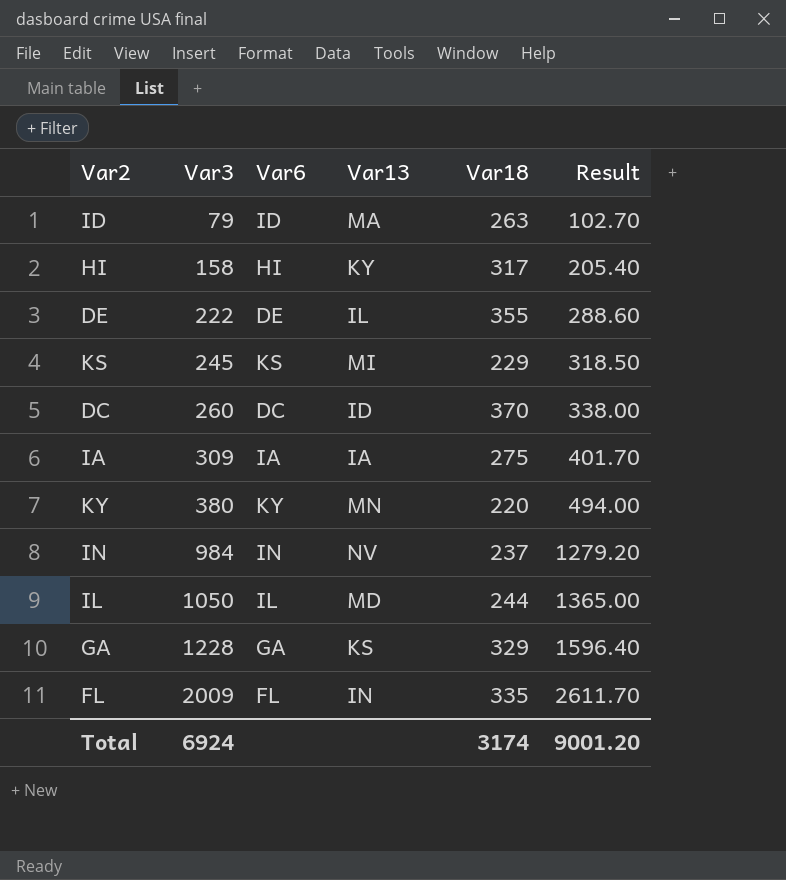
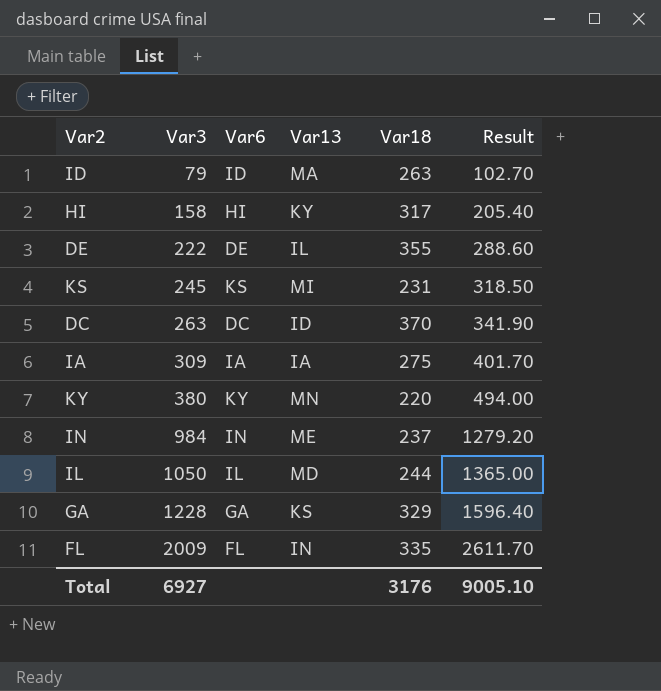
KS | Var18: 229 -> 231
DC | Var3: 260 -> 263
DC | Result: 338.00 -> 341.90
IN | Var13: NV -> ME
Total | Var3: 6924 -> 6927
Total | Var18: 3174 -> 3176
Total | Result: 9001.20 -> 9005.10

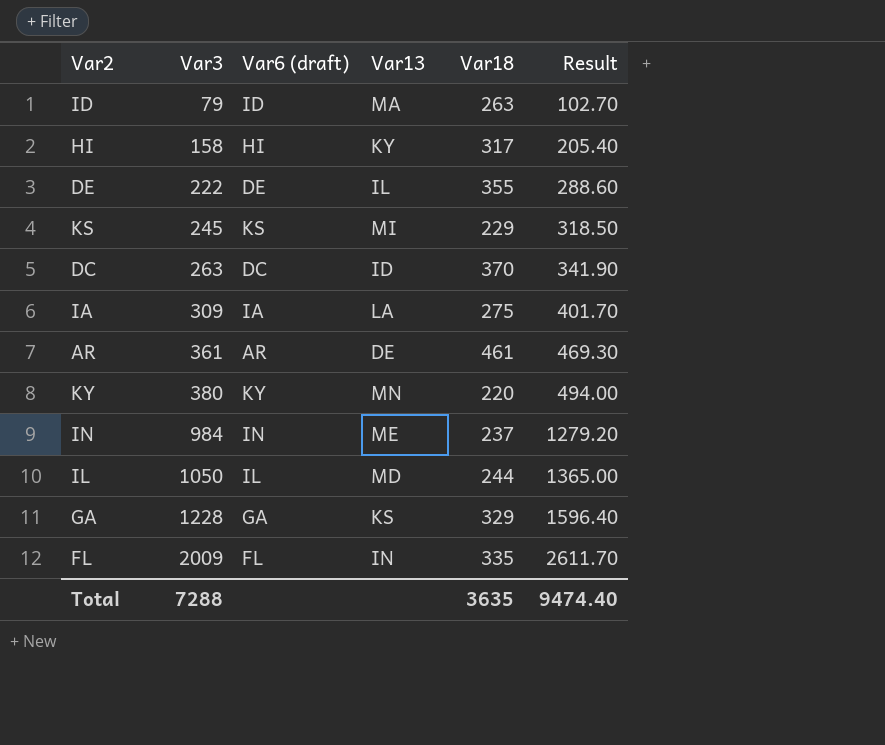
column name: Var6 -> Var6 (draft)
KS | Var18: 231 -> 229
IA | Var13: IA -> LA
row AR: none -> 361 | AR | DE | 461 | 469.30
Total | Var3: 6927 -> 7288
Total | Var18: 3176 -> 3635
Total | Result: 9005.10 -> 9474.40

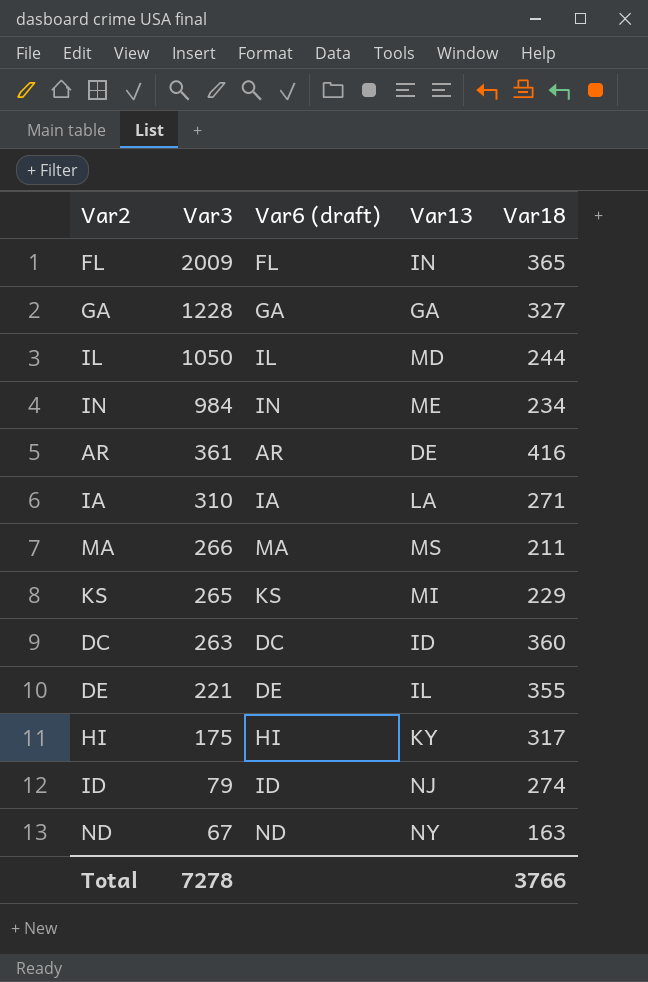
row order: Var3 ascending -> Var3 descending
column Result | formula: [Var3] * 1.3 -> none
row KY: 380 | KY | MN | 220 | 494.00 -> none
FL | Var18: 335 -> 365
GA | Var13: KS -> GA
GA | Var18: 329 -> 327
IN | Var18: 237 -> 234
AR | Var18: 461 -> 416
IA | Var3: 309 -> 310
IA | Var18: 275 -> 271
row MA: none -> 266 | MA | MS | 211
KS | Var3: 245 -> 265
DC | Var18: 370 -> 360
DE | Var3: 222 -> 221
HI | Var3: 158 -> 175
ID | Var13: MA -> NJ
ID | Var18: 263 -> 274
row ND: none -> 67 | ND | NY | 163
Total | Var3: 7288 -> 7278
Total | Var18: 3635 -> 3766

